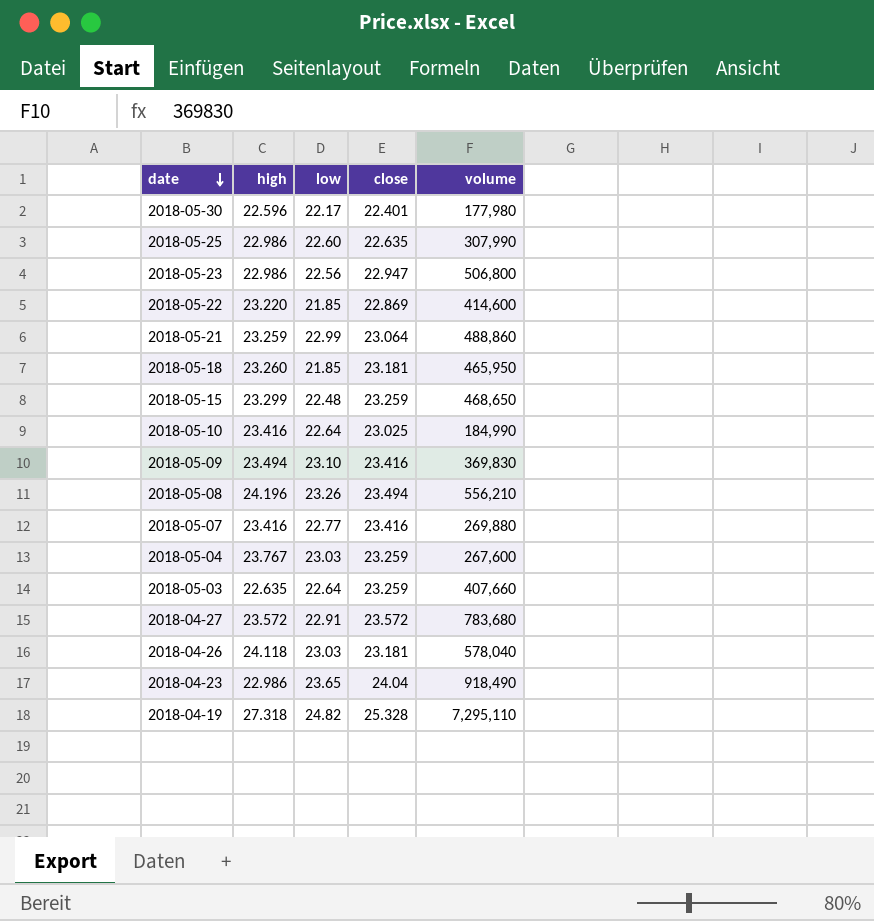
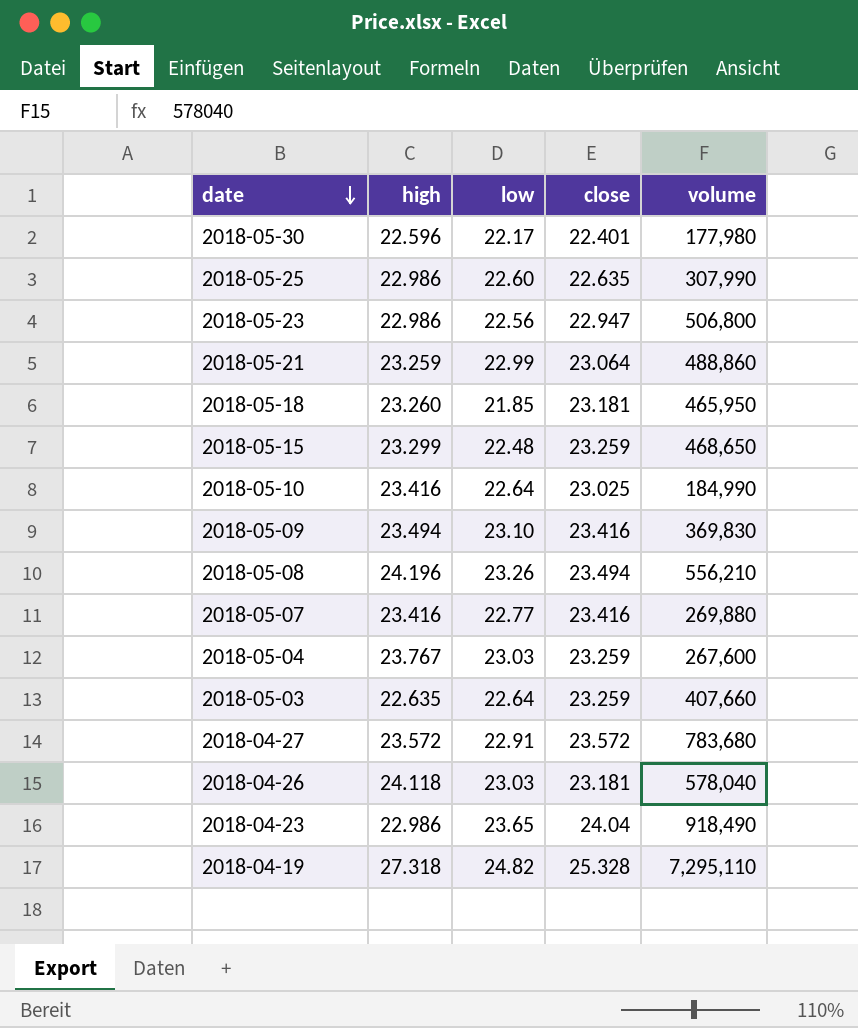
row 2018-05-22: 23.220 | 21.85 | 22.869 | 414,600 -> none

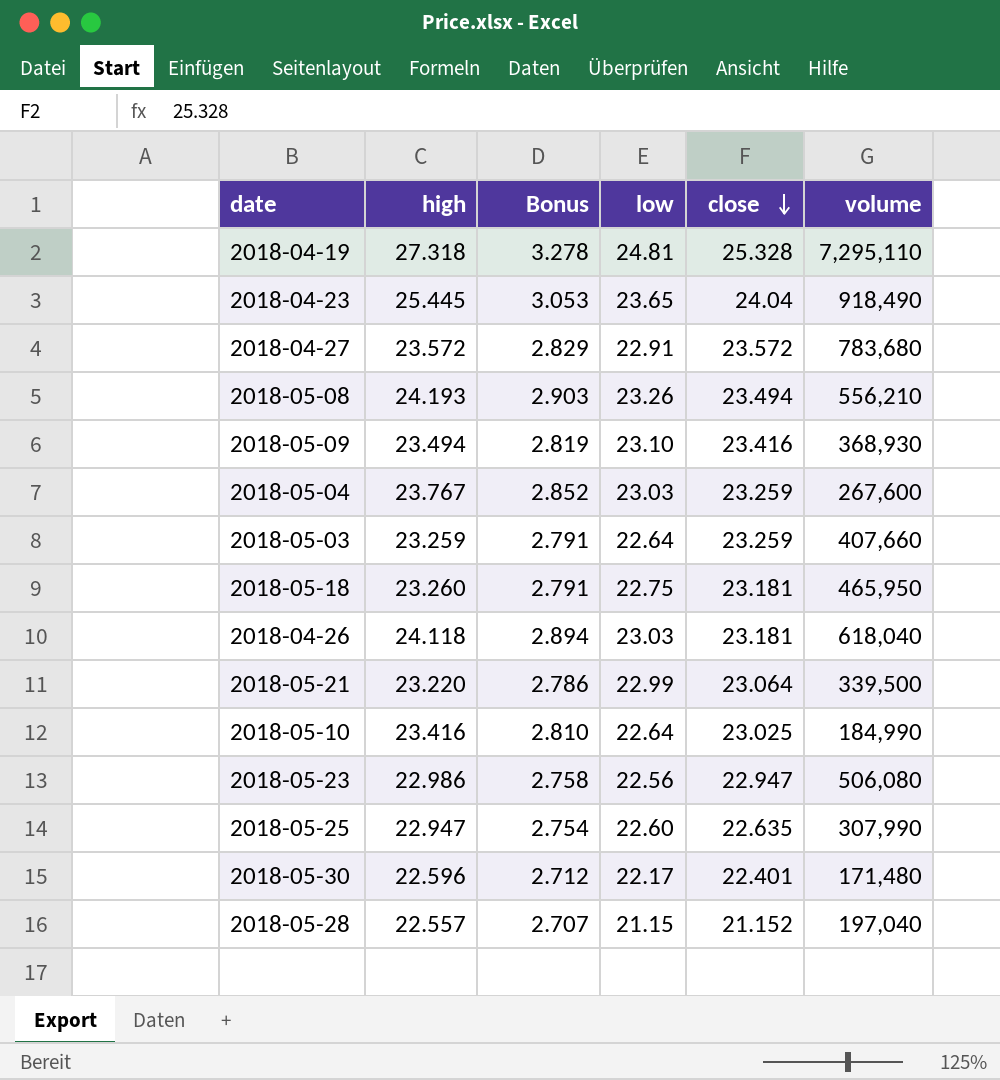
row order: date descending -> close descending
column Bonus | formula: none -> [high] * 0.12
row 2018-05-15: 23.299 | 22.48 | 23.259 | 468,650 -> none
row 2018-05-07: 23.416 | 22.77 | 23.416 | 269,880 -> none
2018-04-19 | low: 24.82 -> 24.81
2018-04-23 | high: 22.986 -> 25.445
2018-05-08 | high: 24.196 -> 24.193
2018-05-09 | volume: 369,830 -> 368,930
2018-05-03 | high: 22.635 -> 23.259
2018-05-18 | low: 21.85 -> 22.75
2018-04-26 | volume: 578,040 -> 618,040
2018-05-21 | high: 23.259 -> 23.220
2018-05-21 | volume: 488,860 -> 339,500
2018-05-23 | volume: 506,800 -> 506,080
2018-05-25 | high: 22.986 -> 22.947
2018-05-30 | volume: 177,980 -> 171,480
row 2018-05-28: none -> 22.557 | 2.707 | 21.15 | 21.152 | 197,040

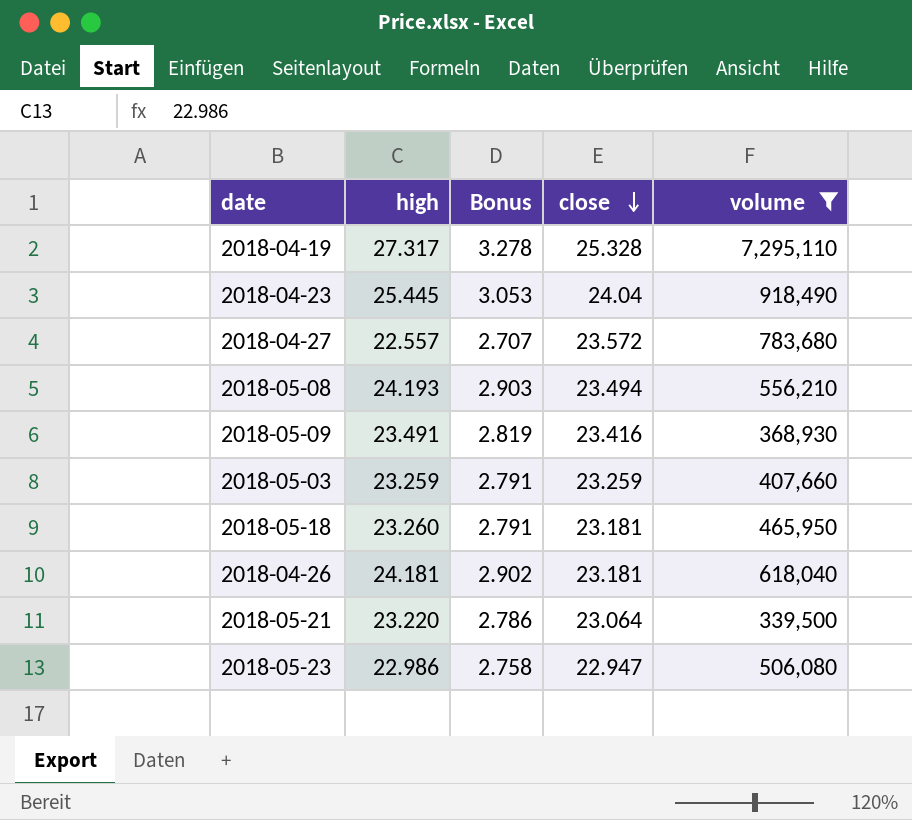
filter: none -> volume >= 339,500
column low | position: 4 -> none
2018-04-19 | high: 27.318 -> 27.317
2018-04-27 | high: 23.572 -> 22.557
2018-04-27 | Bonus: 2.829 -> 2.707
2018-05-09 | high: 23.494 -> 23.491
2018-04-26 | high: 24.118 -> 24.181
2018-04-26 | Bonus: 2.894 -> 2.902

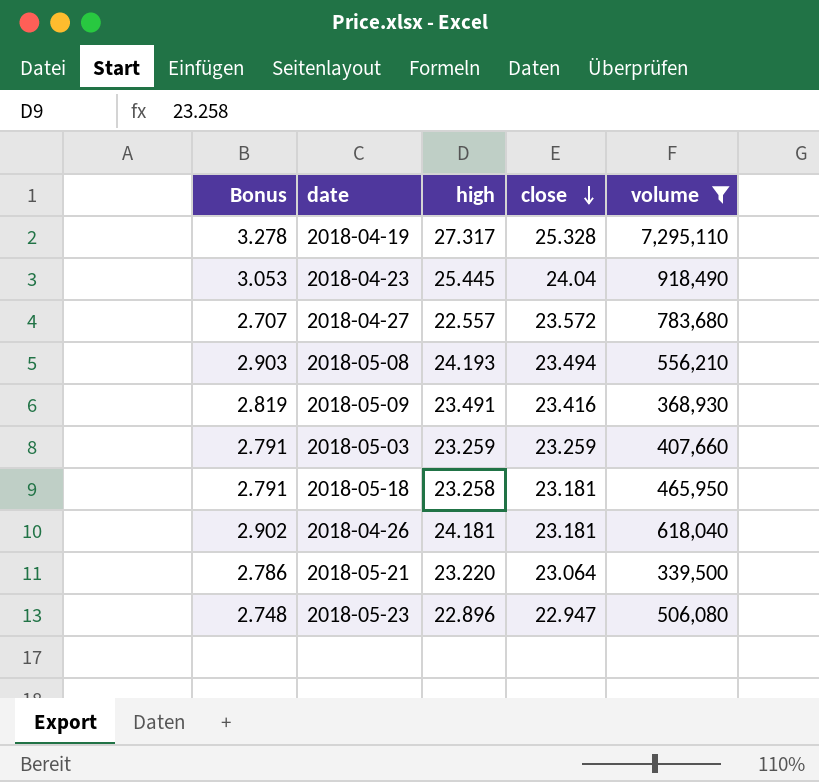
column Bonus | position: 3 -> 1
2018-05-18 | high: 23.260 -> 23.258
2018-05-23 | Bonus: 2.758 -> 2.748
2018-05-23 | high: 22.986 -> 22.896

